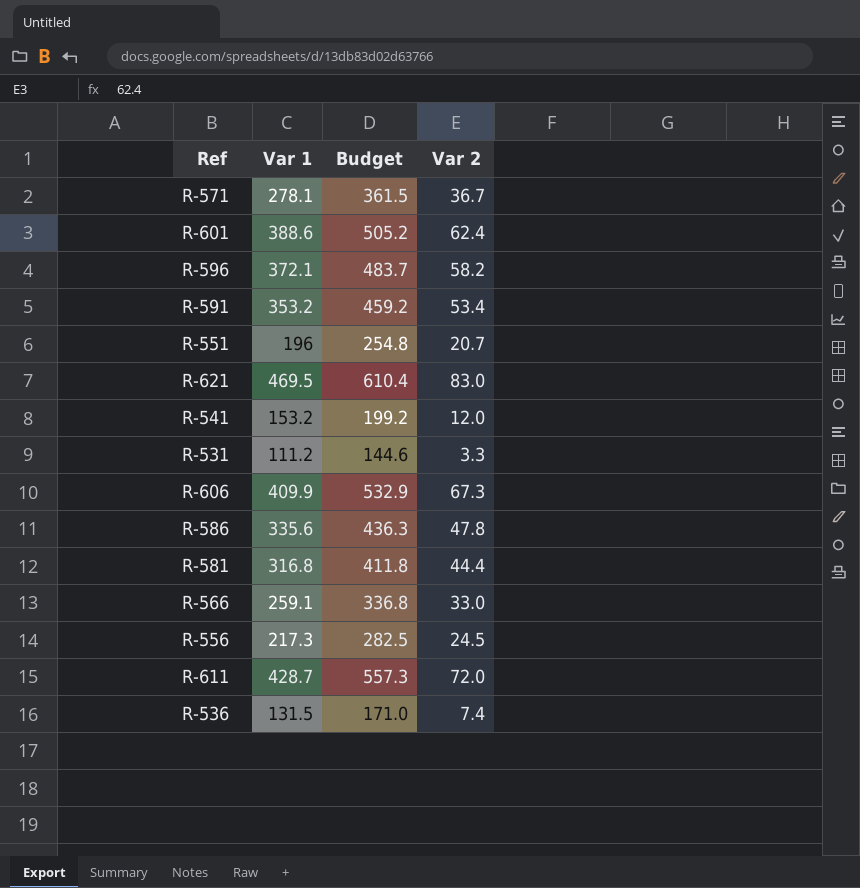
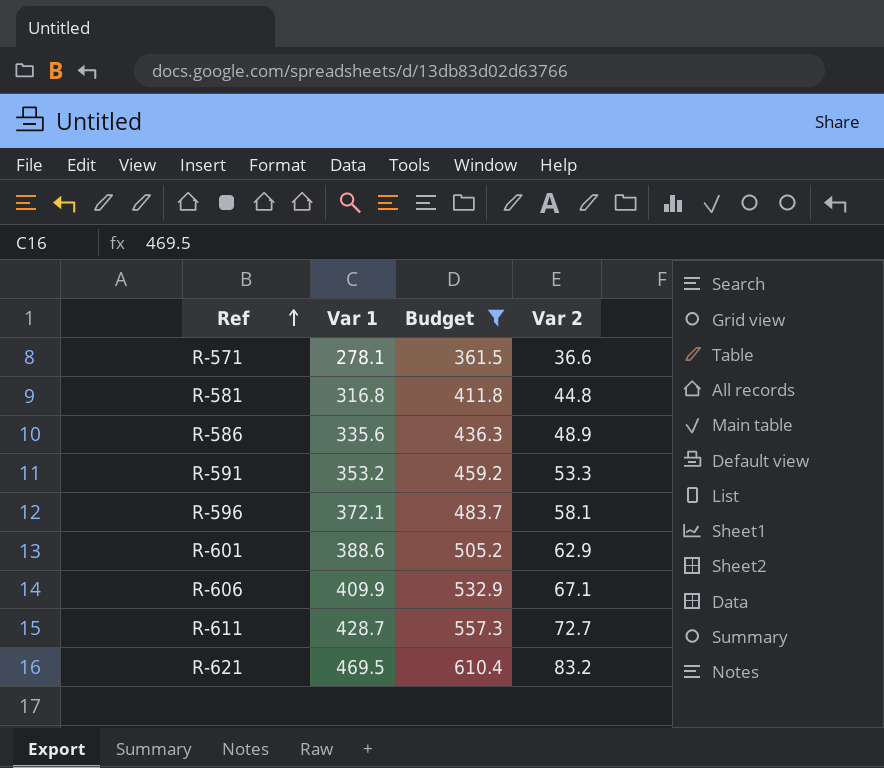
filter: none -> Budget >= 361.5
row order: none -> Ref ascending
R-571 | Var 2: 36.7 -> 36.6
R-581 | Var 2: 44.4 -> 44.8
R-586 | Var 2: 47.8 -> 48.9
R-591 | Var 2: 53.4 -> 53.3
R-596 | Var 2: 58.2 -> 58.1
R-601 | Var 2: 62.4 -> 62.9
R-606 | Var 2: 67.3 -> 67.1
R-611 | Var 2: 72.0 -> 72.7
R-621 | Var 2: 83.0 -> 83.2

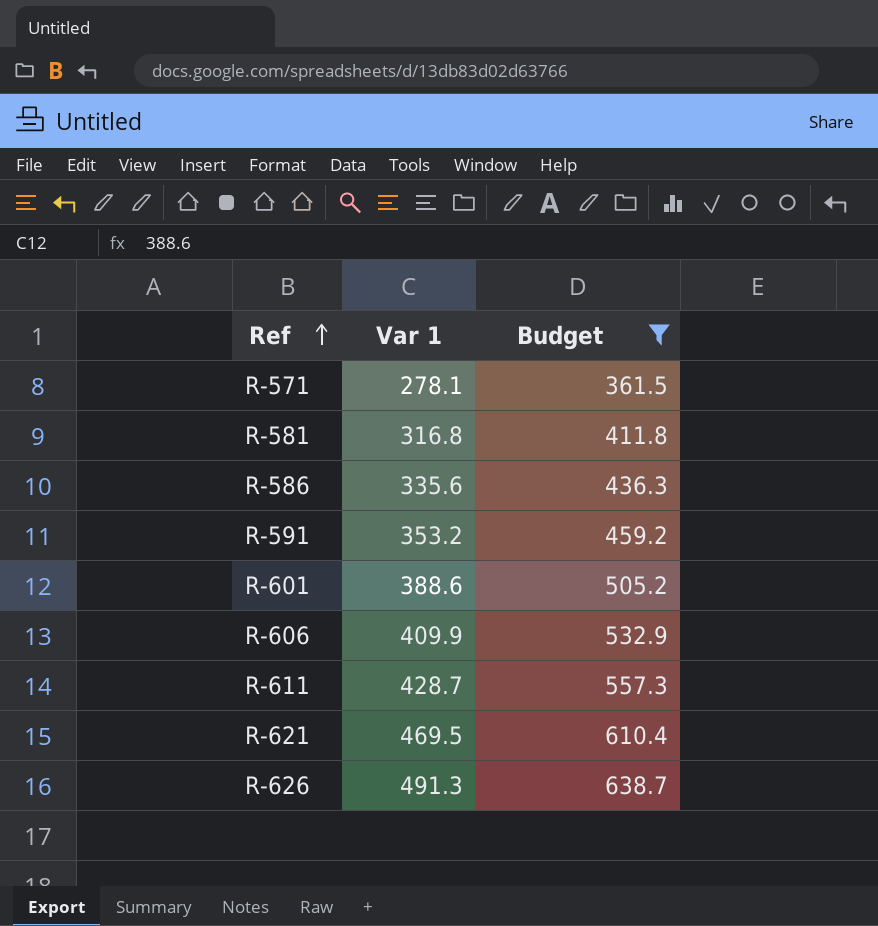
column Var 2 | position: 4 -> none
row R-596: 372.1 | 483.7 | 58.1 -> none
row R-626: none -> 491.3 | 638.7

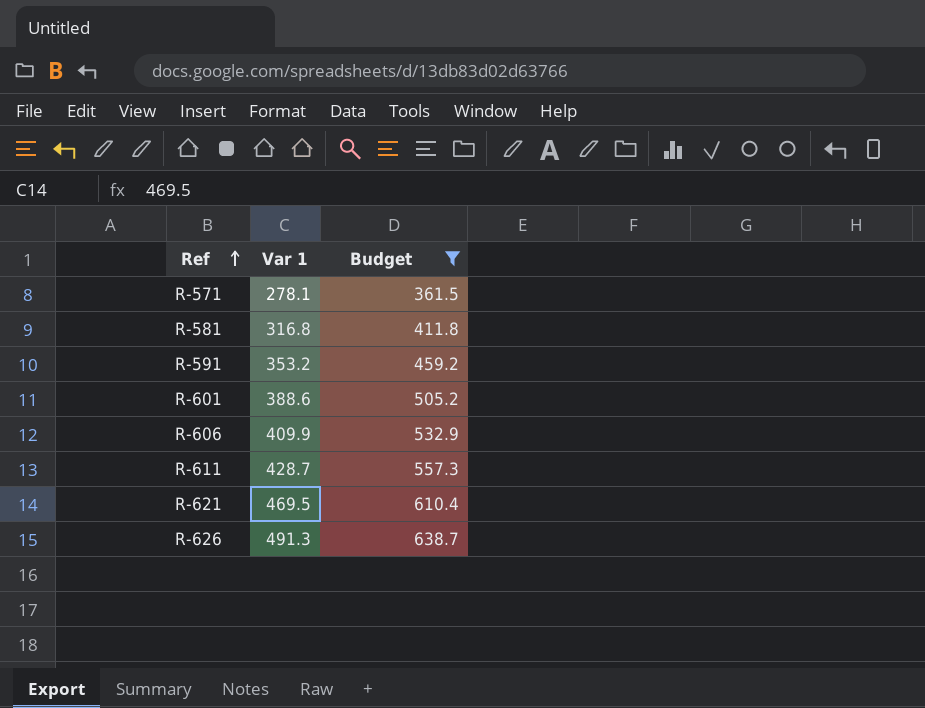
row R-586: 335.6 | 436.3 -> none

